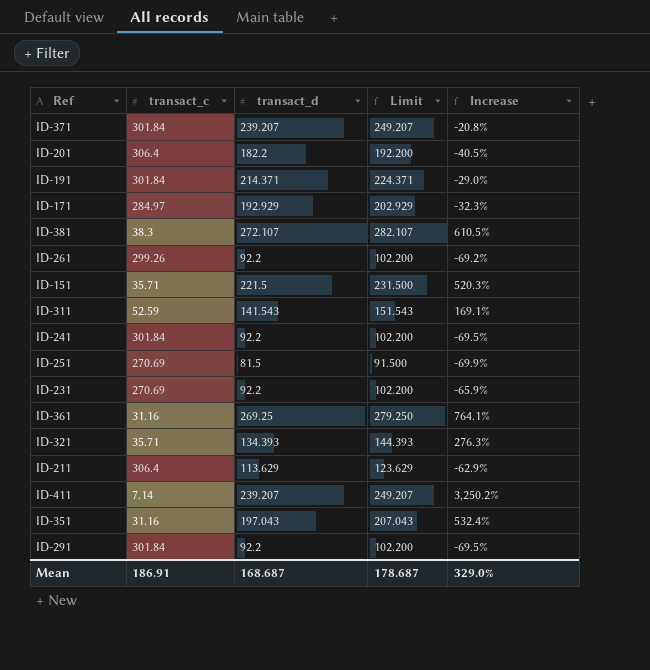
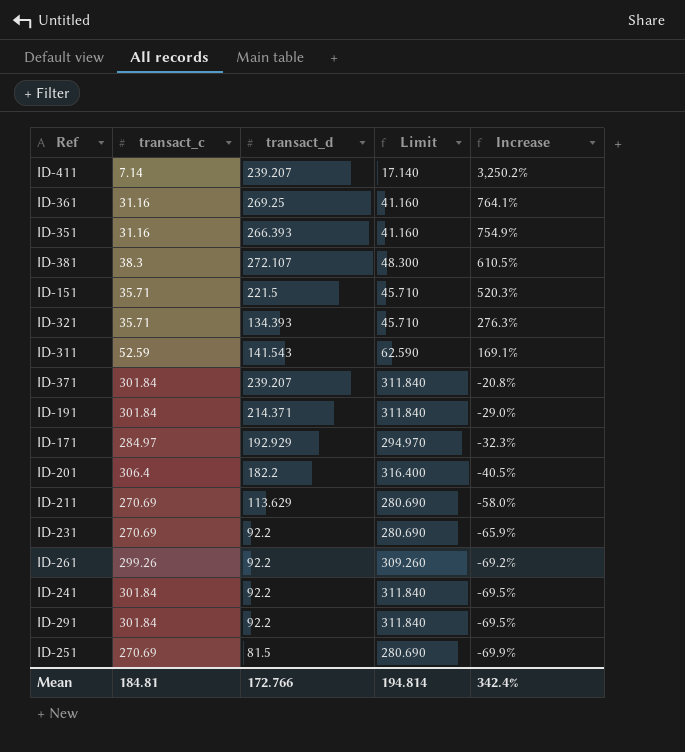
row order: none -> Increase descending
column Limit | formula: [transact_d] + 10 -> [transact_c] + 10
ID-351 | transact_d: 197.043 -> 266.393
ID-351 | Increase: 532.4% -> 754.9%
ID-211 | transact_c: 306.4 -> 270.69
ID-211 | Increase: -62.9% -> -58.0%
Mean | transact_c: 186.91 -> 184.81
Mean | transact_d: 168.687 -> 172.766
Mean | Limit: 178.687 -> 194.814
Mean | Increase: 329.0% -> 342.4%

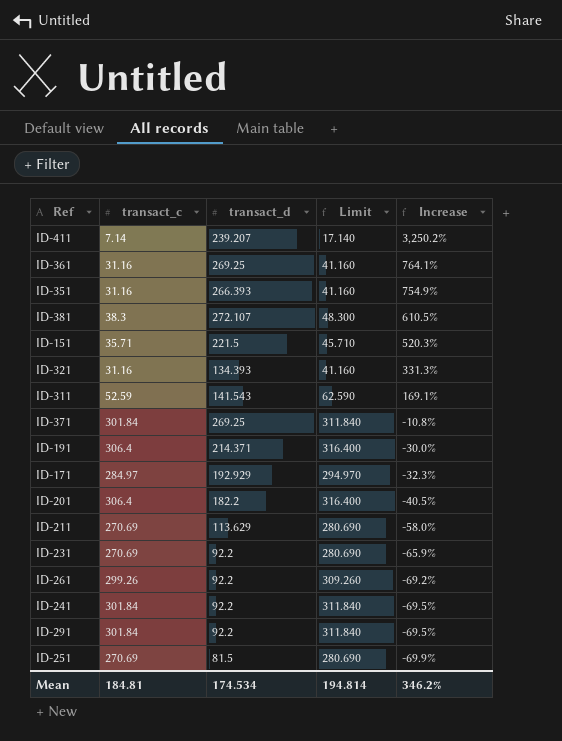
ID-321 | transact_c: 35.71 -> 31.16
ID-321 | Limit: 45.710 -> 41.160
ID-321 | Increase: 276.3% -> 331.3%
ID-371 | transact_d: 239.207 -> 269.25
ID-371 | Increase: -20.8% -> -10.8%
ID-191 | transact_c: 301.84 -> 306.4
ID-191 | Limit: 311.840 -> 316.400
ID-191 | Increase: -29.0% -> -30.0%
Mean | transact_d: 172.766 -> 174.534
Mean | Increase: 342.4% -> 346.2%

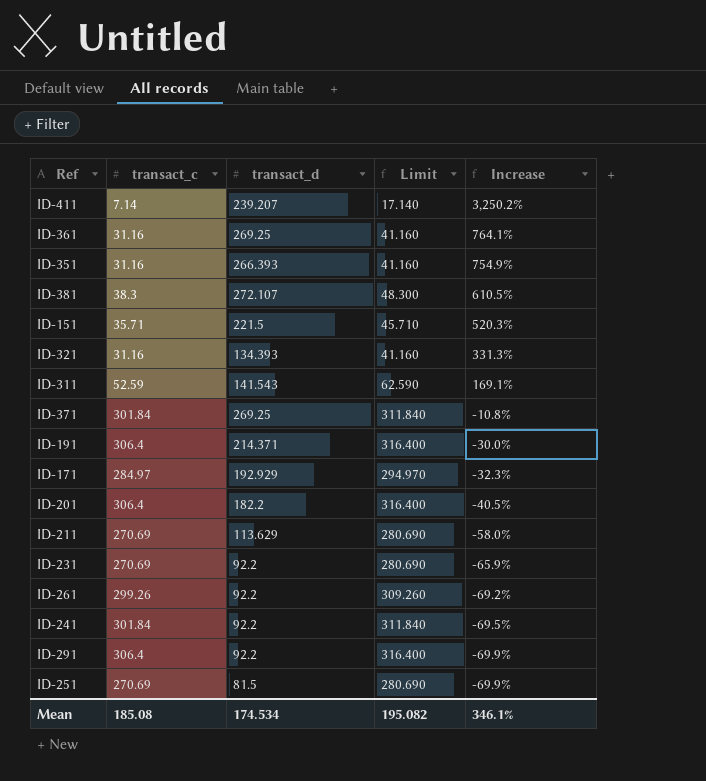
ID-291 | transact_c: 301.84 -> 306.4
ID-291 | Limit: 311.840 -> 316.400
ID-291 | Increase: -69.5% -> -69.9%
Mean | transact_c: 184.81 -> 185.08
Mean | Limit: 194.814 -> 195.082
Mean | Increase: 346.2% -> 346.1%

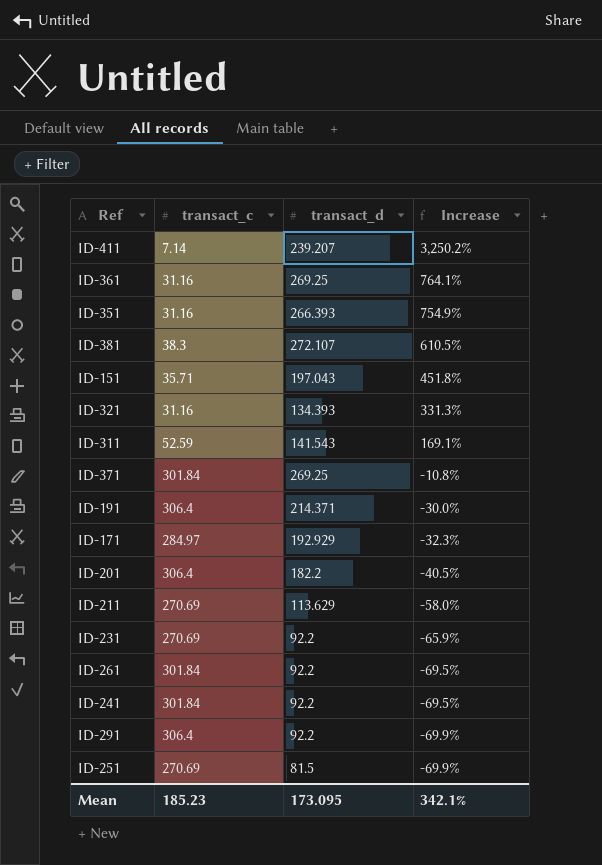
column Limit | formula: [transact_c] + 10 -> none
ID-151 | transact_d: 221.5 -> 197.043
ID-151 | Increase: 520.3% -> 451.8%
ID-261 | transact_c: 299.26 -> 301.84
ID-261 | Increase: -69.2% -> -69.5%
Mean | transact_c: 185.08 -> 185.23
Mean | transact_d: 174.534 -> 173.095
Mean | Increase: 346.1% -> 342.1%

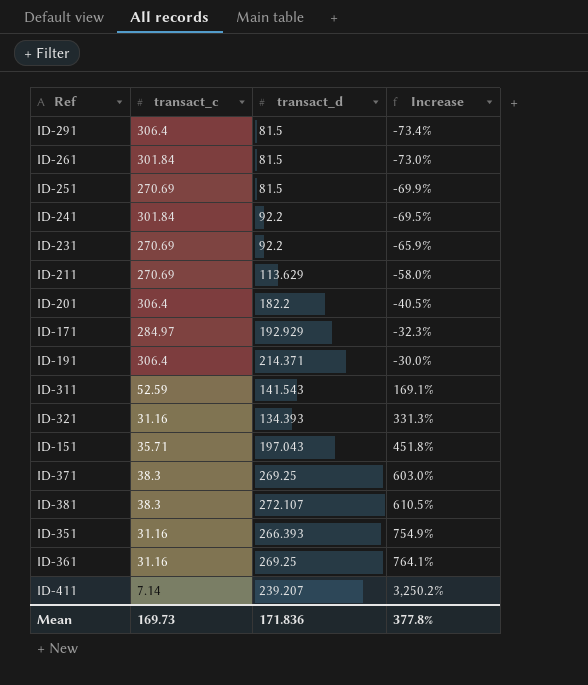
row order: Increase descending -> Increase ascending
ID-291 | transact_d: 92.2 -> 81.5
ID-291 | Increase: -69.9% -> -73.4%
ID-261 | transact_d: 92.2 -> 81.5
ID-261 | Increase: -69.5% -> -73.0%
ID-371 | transact_c: 301.84 -> 38.3
ID-371 | Increase: -10.8% -> 603.0%
Mean | transact_c: 185.23 -> 169.73
Mean | transact_d: 173.095 -> 171.836
Mean | Increase: 342.1% -> 377.8%

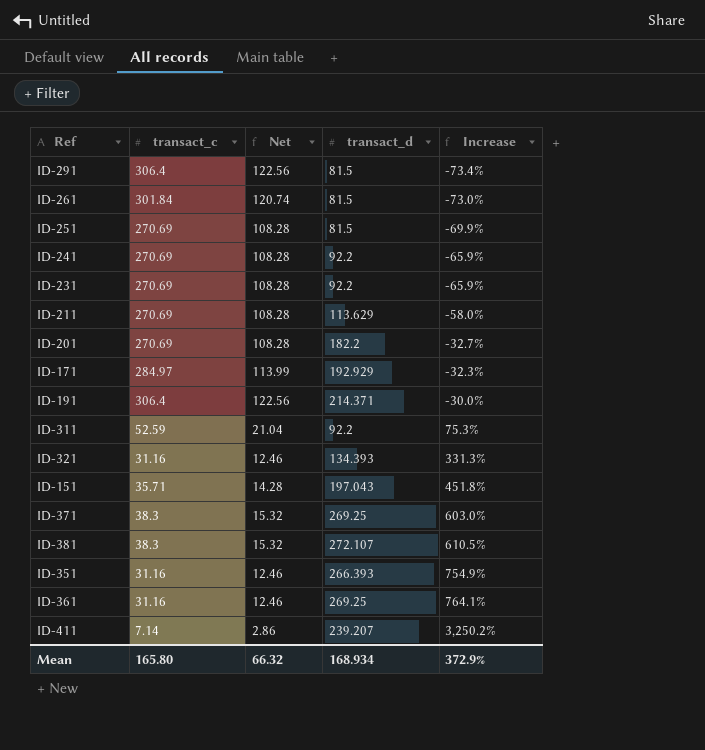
column Net | formula: none -> [transact_c] * 0.4
ID-241 | transact_c: 301.84 -> 270.69
ID-241 | Increase: -69.5% -> -65.9%
ID-201 | transact_c: 306.4 -> 270.69
ID-201 | Increase: -40.5% -> -32.7%
ID-311 | transact_d: 141.543 -> 92.2
ID-311 | Increase: 169.1% -> 75.3%
Mean | transact_c: 169.73 -> 165.80
Mean | transact_d: 171.836 -> 168.934
Mean | Increase: 377.8% -> 372.9%

